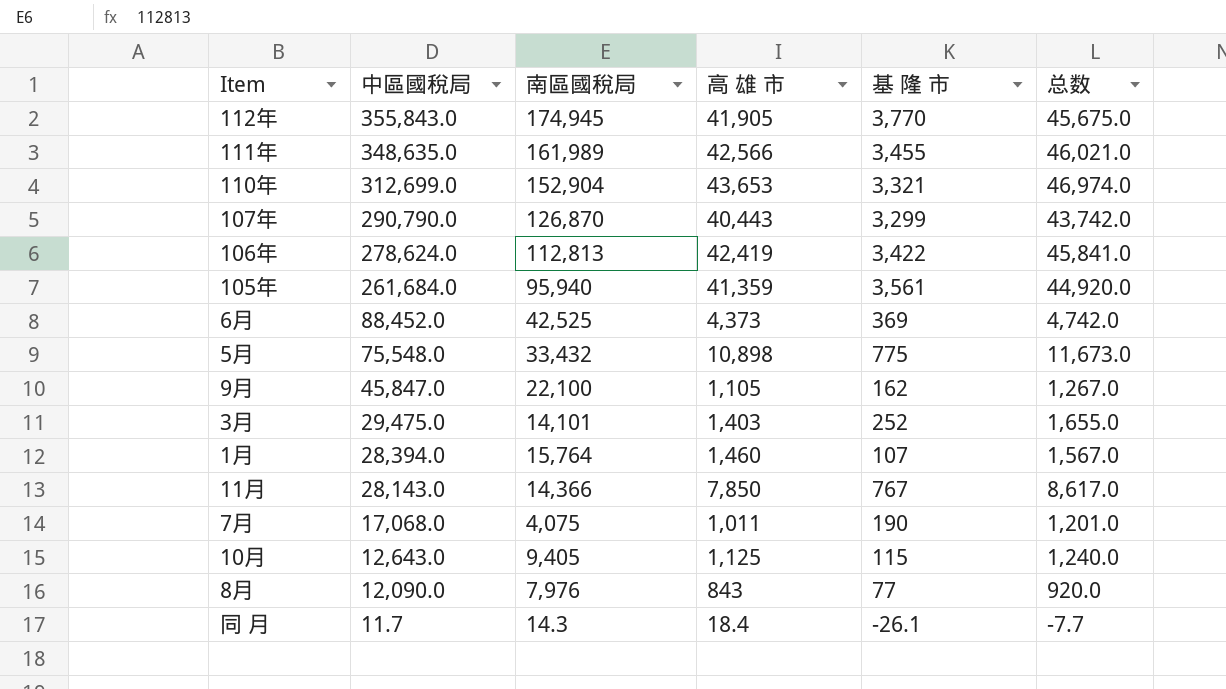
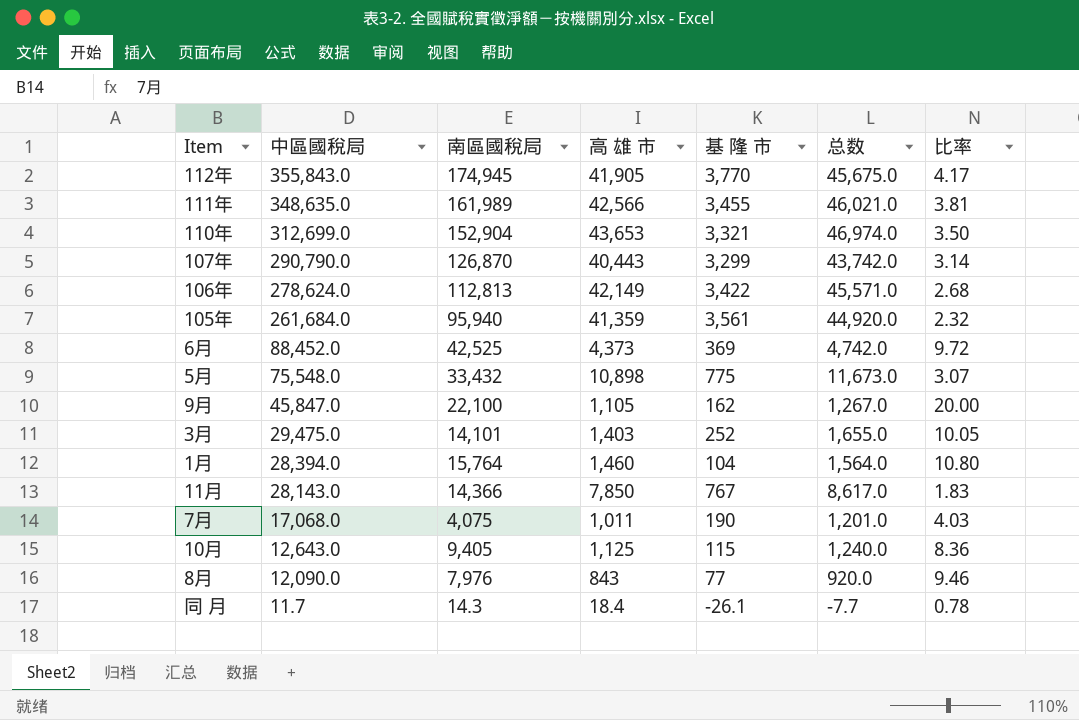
column 比率 | formula: none -> [南區國稅局] / [高 雄 市]
106年 | 高 雄 市: 42,419 -> 42,149
106年 | 总数: 45,841.0 -> 45,571.0
1月 | 基 隆 市: 107 -> 104
1月 | 总数: 1,567.0 -> 1,564.0

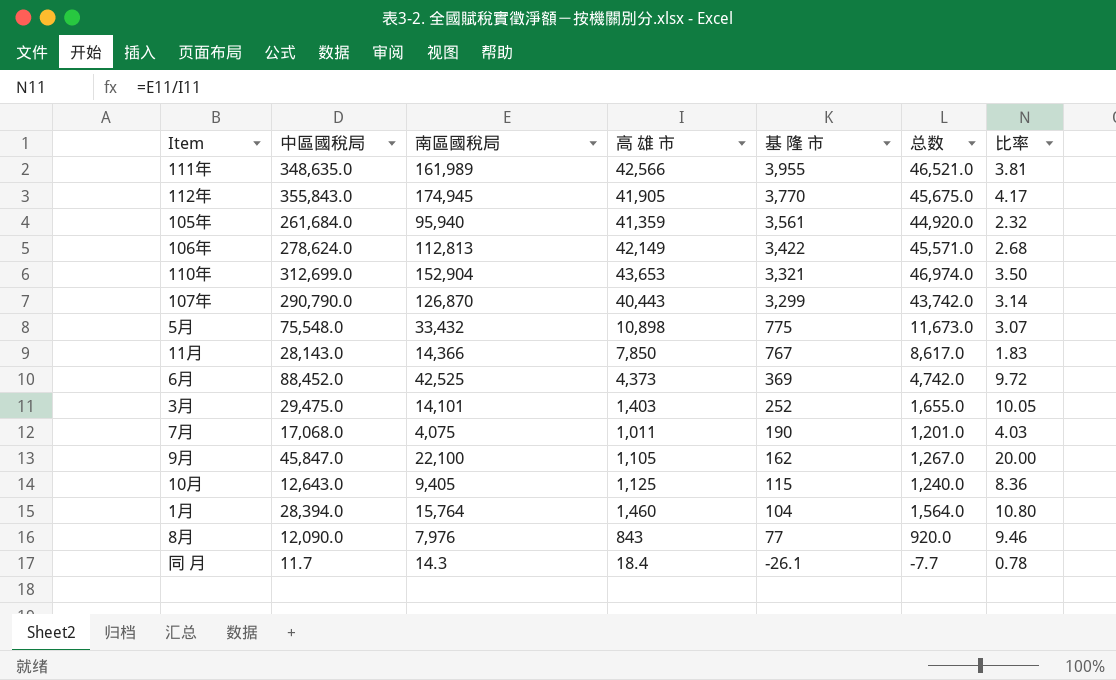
row order: 中區國稅局 descending -> 基 隆 市 descending
111年 | 基 隆 市: 3,455 -> 3,955
111年 | 总数: 46,021.0 -> 46,521.0

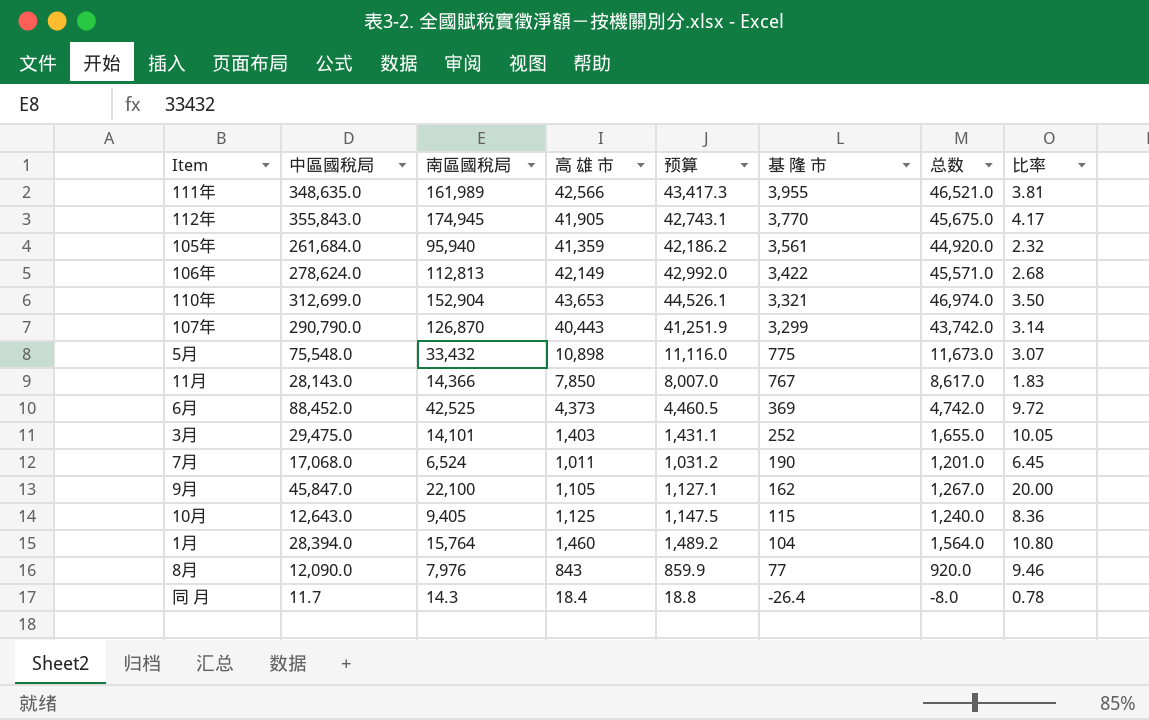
column 预算 | formula: none -> [高 雄 市] * 1.02
7月 | 南區國稅局: 4,075 -> 6,524
7月 | 比率: 4.03 -> 6.45
同 月 | 基 隆 市: -26.1 -> -26.4
同 月 | 总数: -7.7 -> -8.0

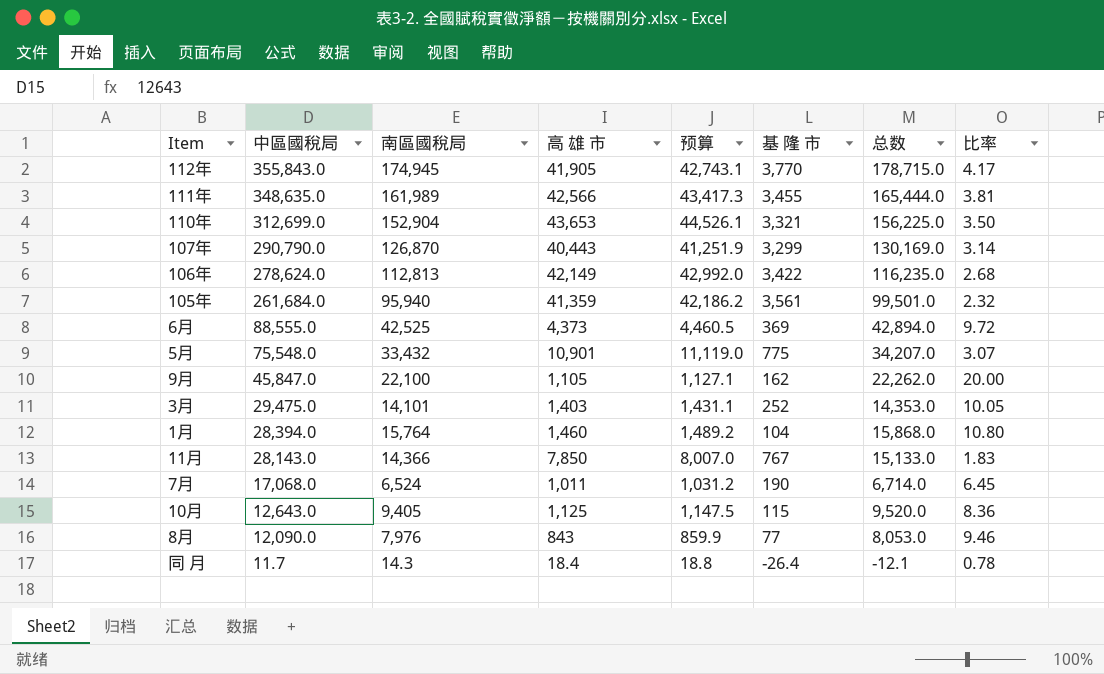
row order: 基 隆 市 descending -> 中區國稅局 descending
column 总数 | formula: [高 雄 市] + [基 隆 市] -> [南區國稅局] + [基 隆 市]
111年 | 基 隆 市: 3,955 -> 3,455
6月 | 中區國稅局: 88,452.0 -> 88,555.0
5月 | 高 雄 市: 10,898 -> 10,901
5月 | 预算: 11,116.0 -> 11,119.0

